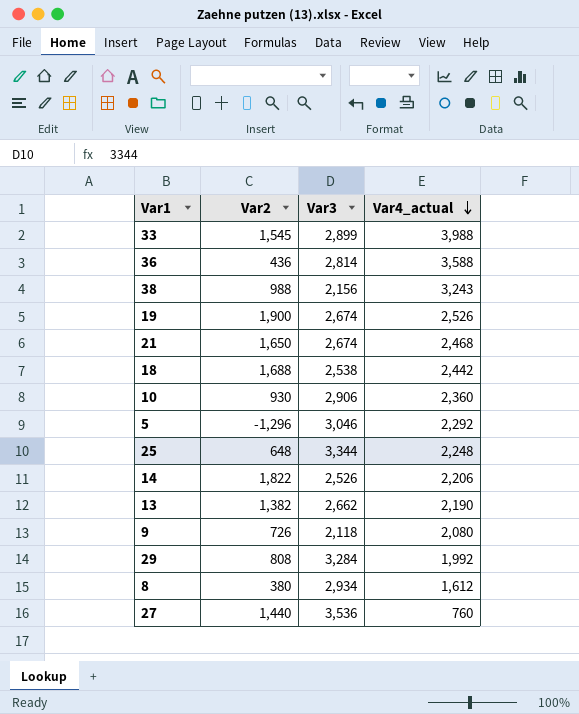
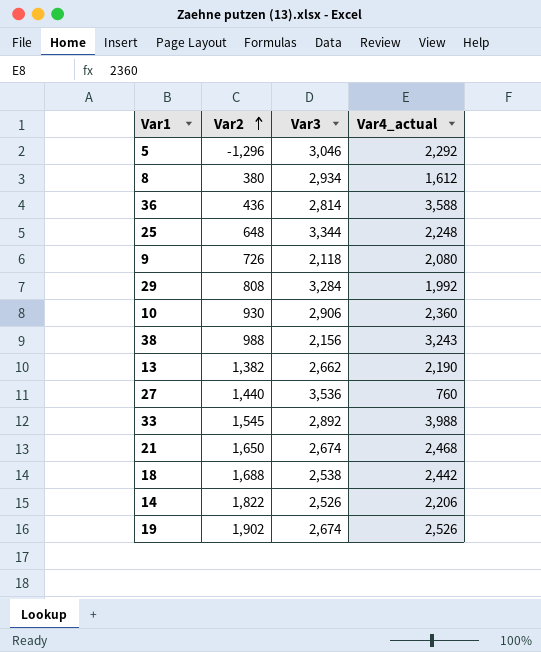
row order: Var4_actual descending -> Var2 ascending
33 | Var3: 2,899 -> 2,892
19 | Var2: 1,900 -> 1,902

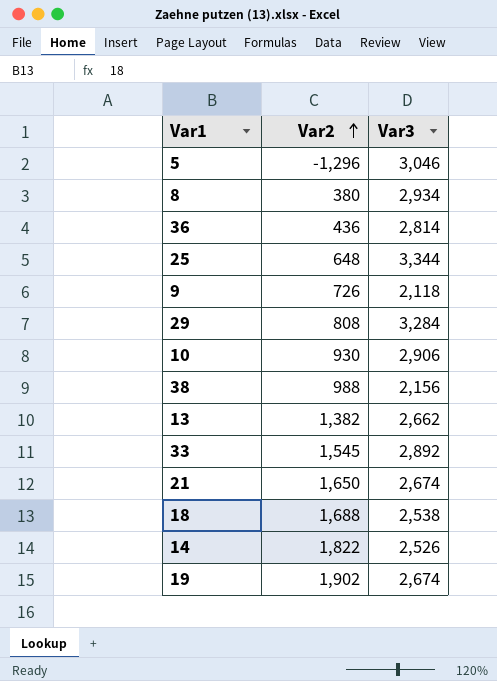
column Var4_actual | position: 4 -> none
row 27: 1,440 | 3,536 | 760 -> none

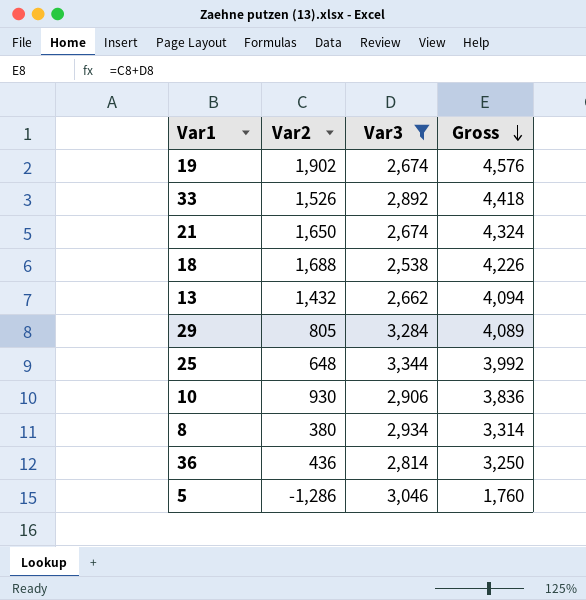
filter: none -> Var3 >= 2,538
row order: Var2 ascending -> Gross descending
column Gross | formula: none -> [Var2] + [Var3]
33 | Var2: 1,545 -> 1,526
13 | Var2: 1,382 -> 1,432
29 | Var2: 808 -> 805
5 | Var2: -1,296 -> -1,286

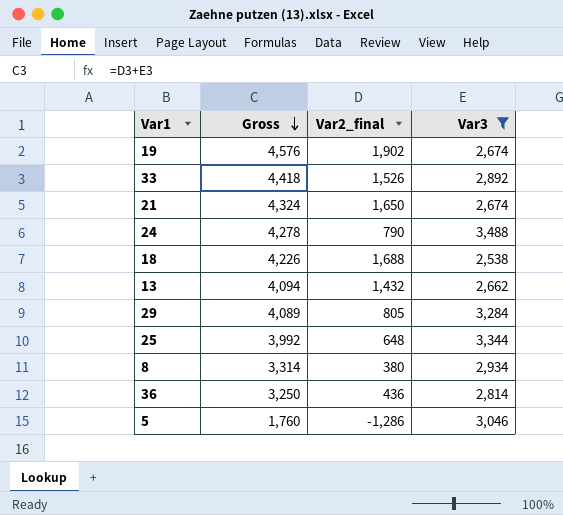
column Gross | position: 4 -> 2
column name: Var2 -> Var2_final
row 10: 930 | 2,906 | 3,836 -> none
row 24: none -> 4,278 | 790 | 3,488

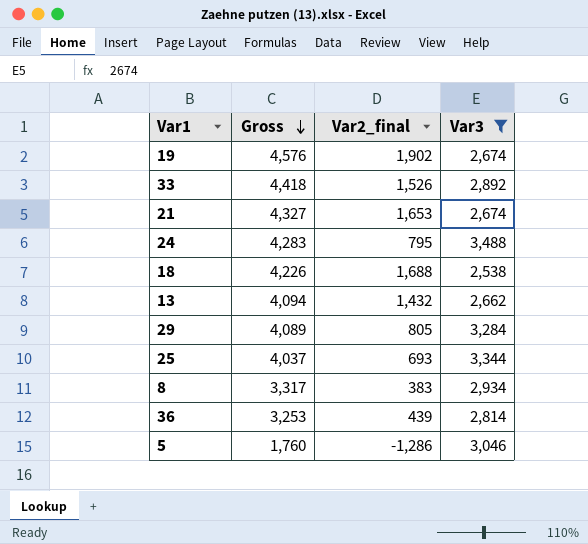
21 | Gross: 4,324 -> 4,327
21 | Var2_final: 1,650 -> 1,653
24 | Gross: 4,278 -> 4,283
24 | Var2_final: 790 -> 795
25 | Gross: 3,992 -> 4,037
25 | Var2_final: 648 -> 693
8 | Gross: 3,314 -> 3,317
8 | Var2_final: 380 -> 383
36 | Gross: 3,250 -> 3,253
36 | Var2_final: 436 -> 439

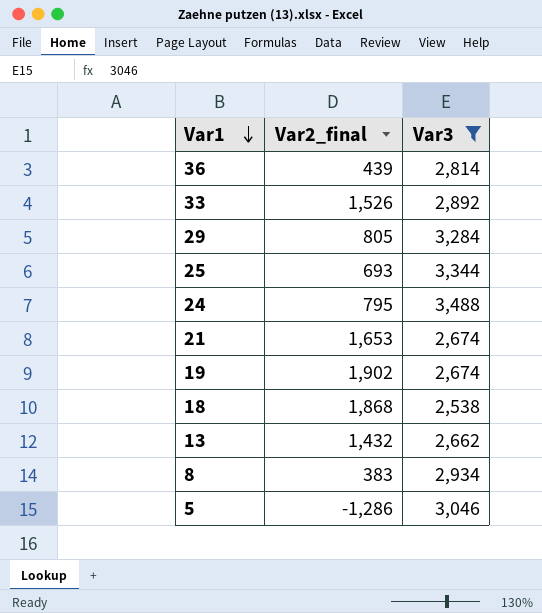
row order: Gross descending -> Var1 descending
column Gross | formula: [Var2_final] + [Var3] -> none
18 | Var2_final: 1,688 -> 1,868

